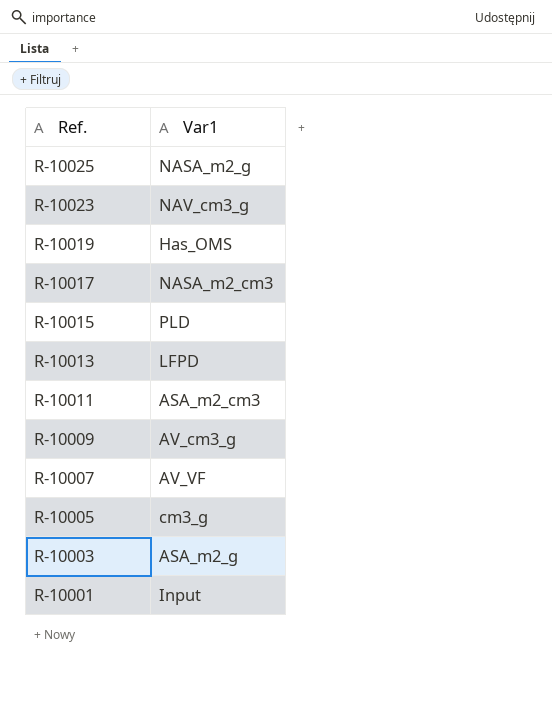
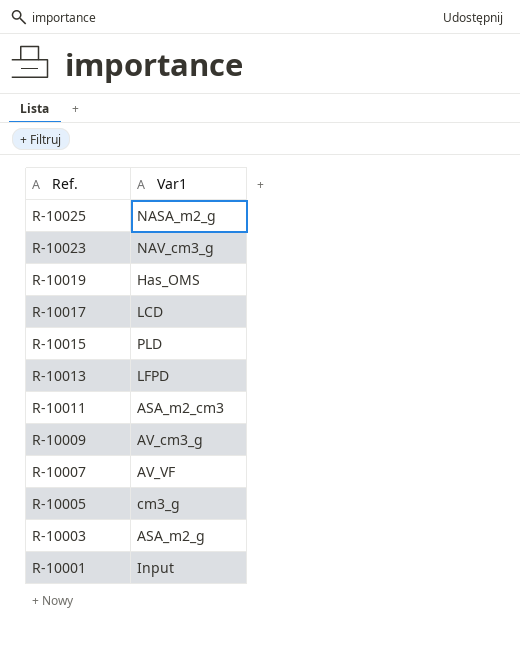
R-10017 | Var1: NASA_m2_cm3 -> LCD

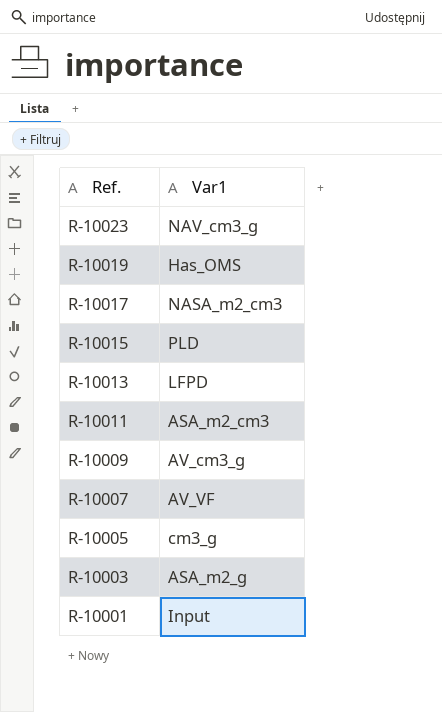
row R-10025: NASA_m2_g -> none
R-10017 | Var1: LCD -> NASA_m2_cm3

